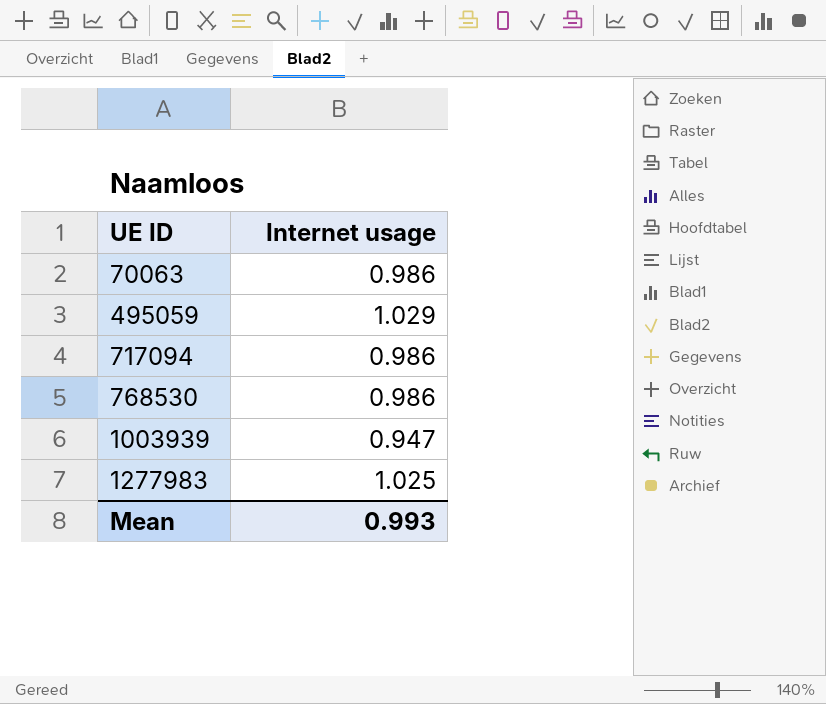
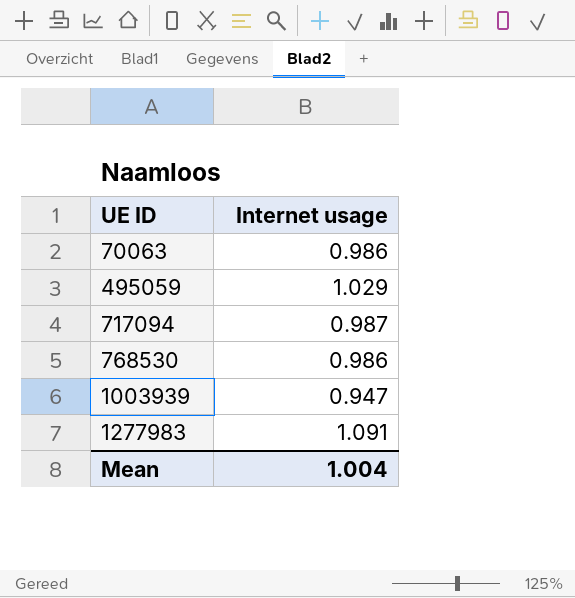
717094 | Internet usage: 0.986 -> 0.987
1277983 | Internet usage: 1.025 -> 1.091
Mean | Internet usage: 0.993 -> 1.004

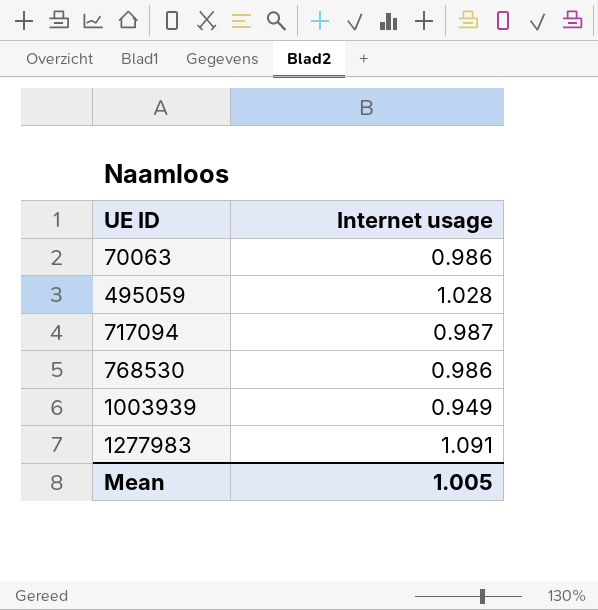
495059 | Internet usage: 1.029 -> 1.028
1003939 | Internet usage: 0.947 -> 0.949
Mean | Internet usage: 1.004 -> 1.005

